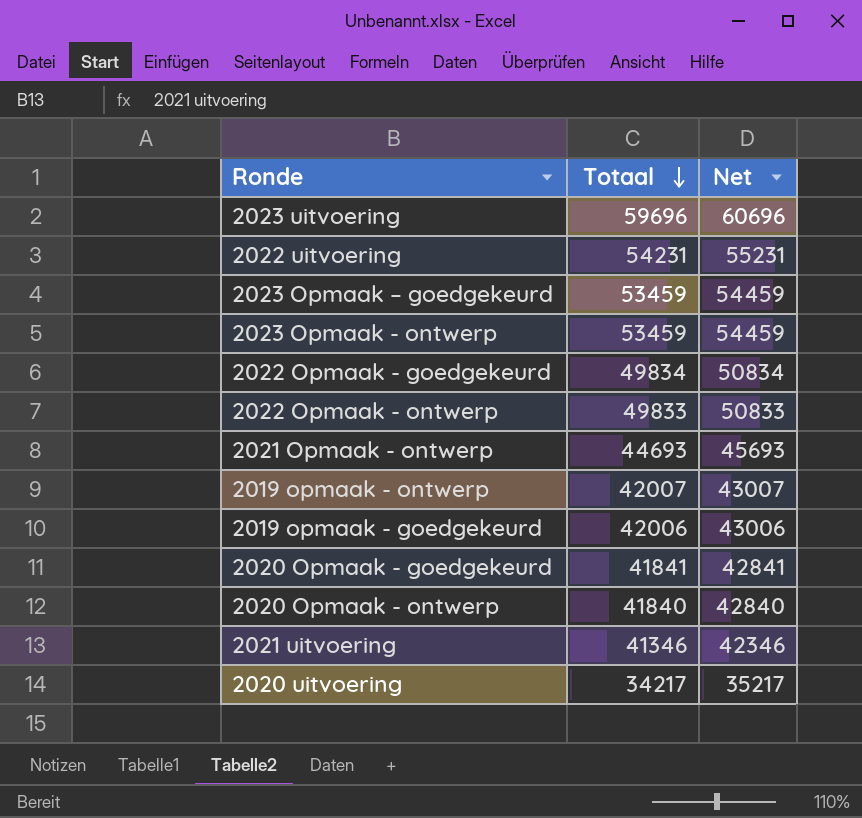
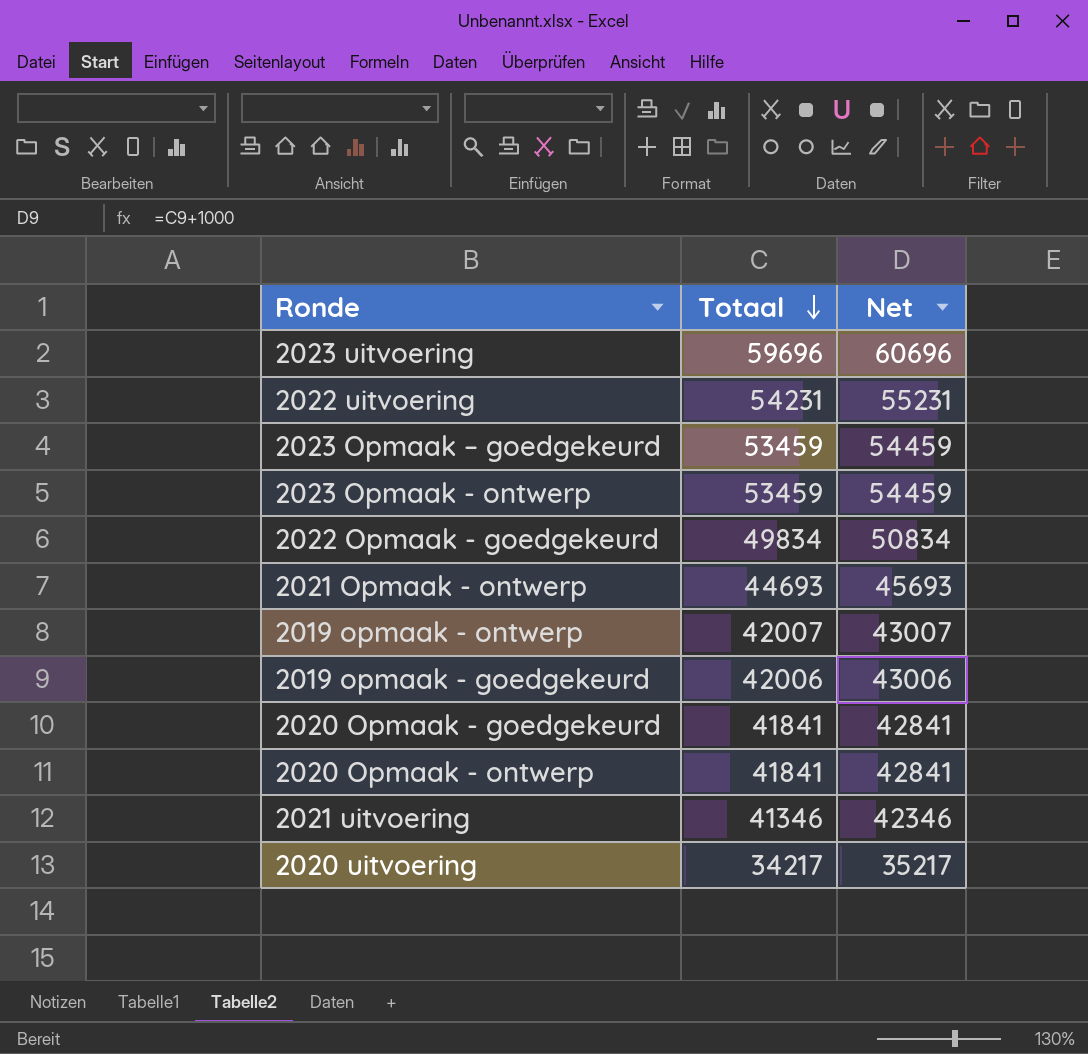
row 2022 Opmaak - ontwerp: 49833 | 50833 -> none
2020 Opmaak - ontwerp | Totaal: 41840 -> 41841
2020 Opmaak - ontwerp | Net: 42840 -> 42841

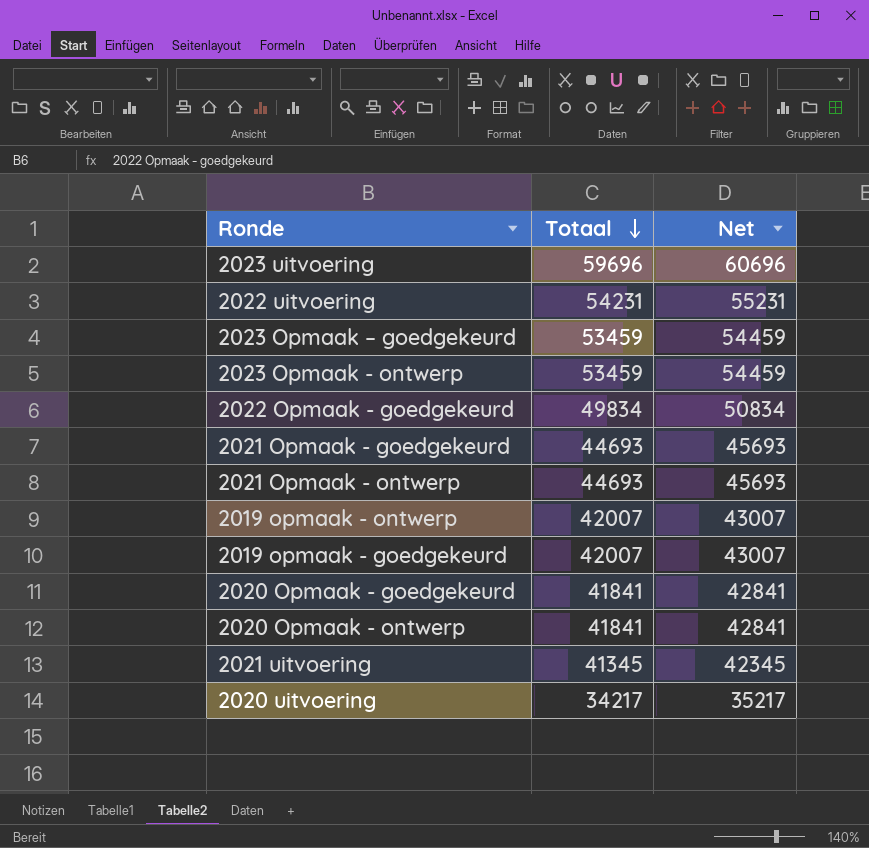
row 2021 Opmaak - goedgekeurd: none -> 44693 | 45693
2019 opmaak - goedgekeurd | Totaal: 42006 -> 42007
2019 opmaak - goedgekeurd | Net: 43006 -> 43007
2021 uitvoering | Totaal: 41346 -> 41345
2021 uitvoering | Net: 42346 -> 42345

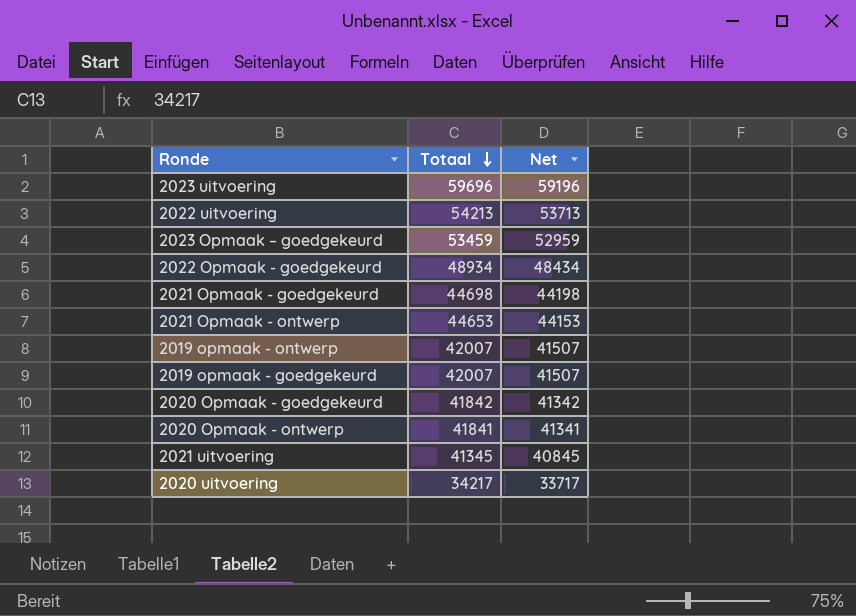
column Net | formula: [Totaal] + 1000 -> [Totaal] - 500
row 2023 Opmaak - ontwerp: 53459 | 54459 -> none
2022 uitvoering | Totaal: 54231 -> 54213
2022 Opmaak - goedgekeurd | Totaal: 49834 -> 48934
2021 Opmaak - goedgekeurd | Totaal: 44693 -> 44698
2021 Opmaak - ontwerp | Totaal: 44693 -> 44653
2020 Opmaak - goedgekeurd | Totaal: 41841 -> 41842

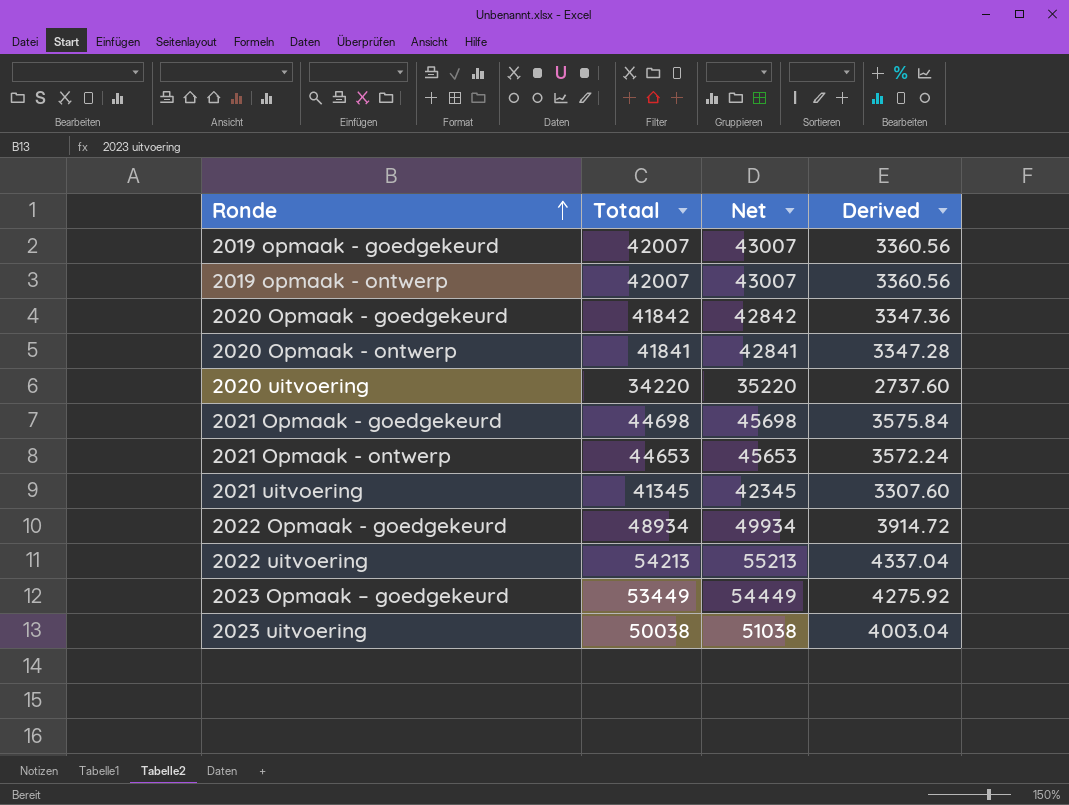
row order: Totaal descending -> Ronde ascending
column Net | formula: [Totaal] - 500 -> [Totaal] + 1000
column Derived | formula: none -> [Totaal] * 0.08
2020 uitvoering | Totaal: 34217 -> 34220
2023 Opmaak – goedgekeurd | Totaal: 53459 -> 53449
2023 uitvoering | Totaal: 59696 -> 50038

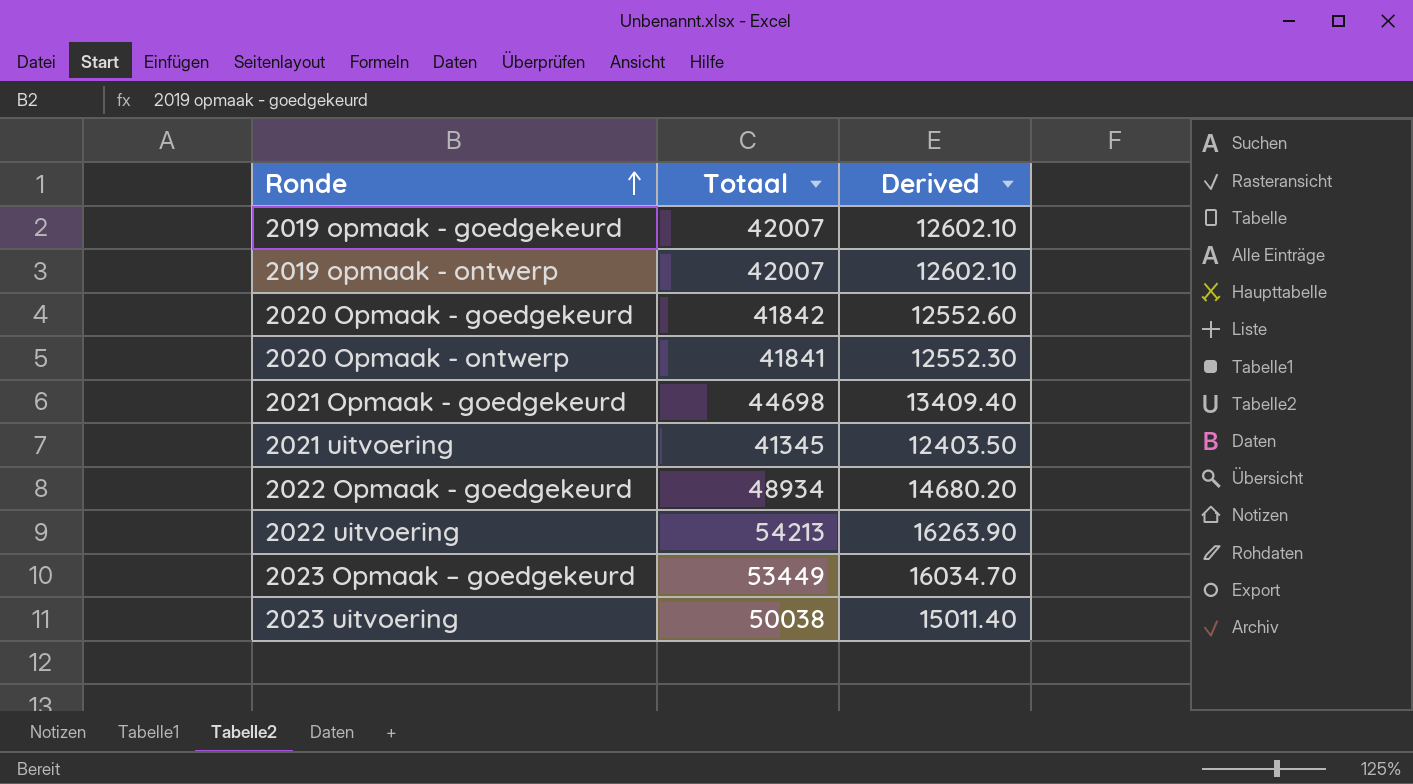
column Net | formula: [Totaal] + 1000 -> none
column Derived | formula: [Totaal] * 0.08 -> [Totaal] * 0.3
row 2020 uitvoering: 34220 | 35220 | 2737.60 -> none
row 2021 Opmaak - ontwerp: 44653 | 45653 | 3572.24 -> none

